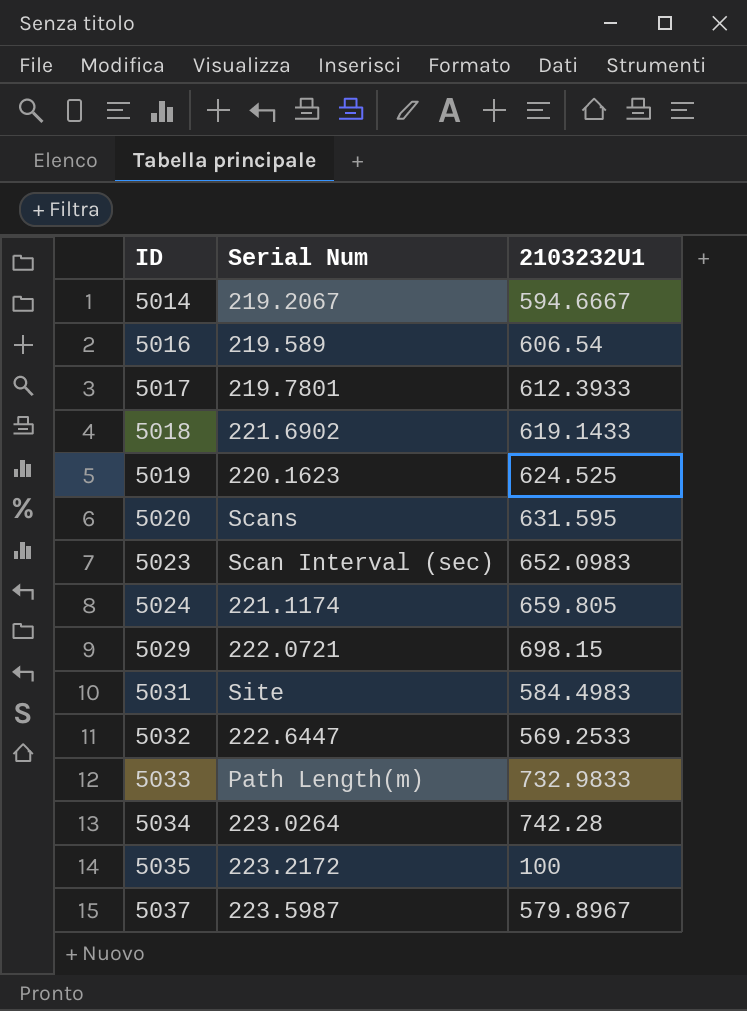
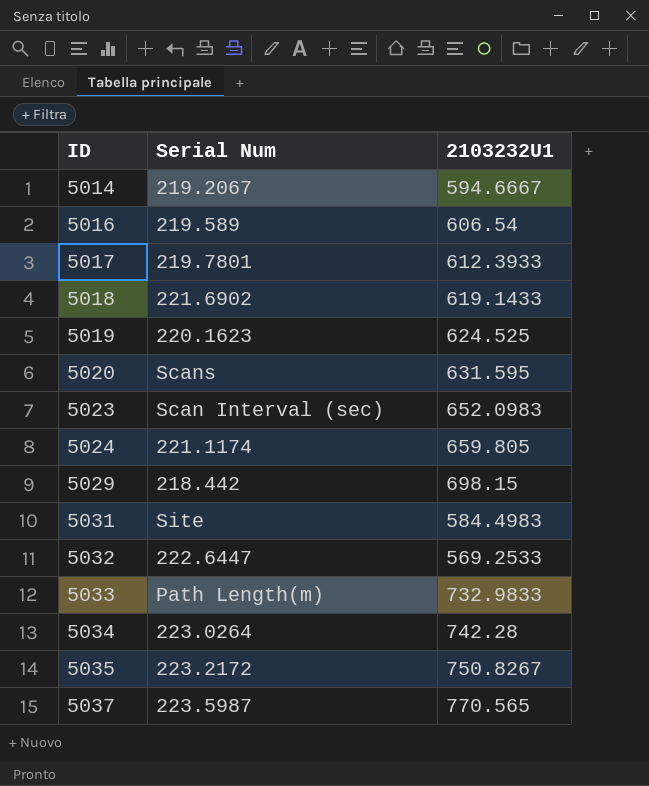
5029 | Serial Num: 222.0721 -> 218.442
5035 | 2103232U1: 100 -> 750.8267
5037 | 2103232U1: 579.8967 -> 770.565

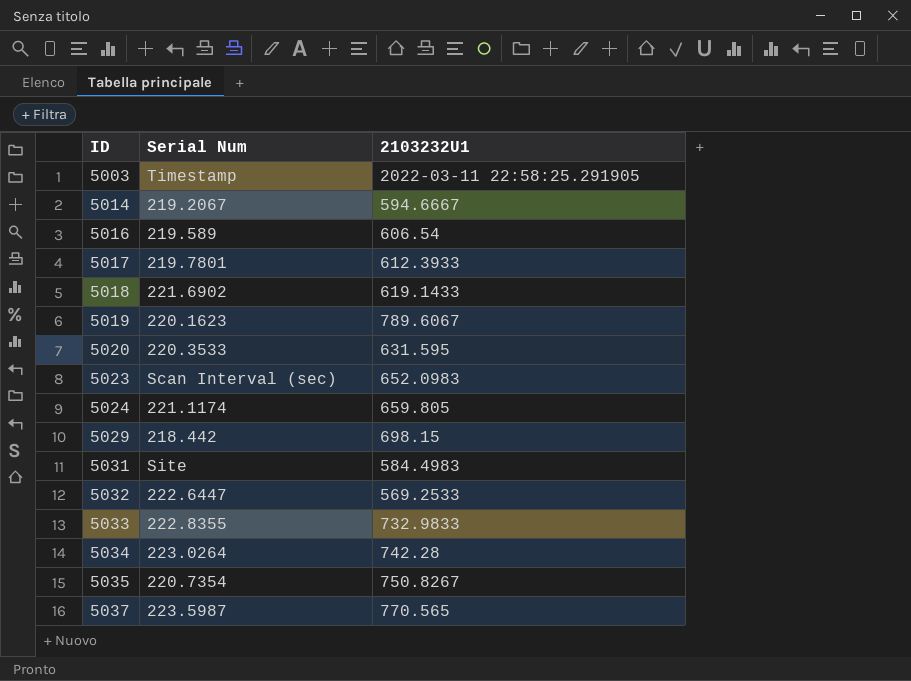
row 5003: none -> Timestamp | 2022-03-11 22:58:25.291905
5019 | 2103232U1: 624.525 -> 789.6067
5020 | Serial Num: Scans -> 220.3533
5033 | Serial Num: Path Length(m) -> 222.8355
5035 | Serial Num: 223.2172 -> 220.7354

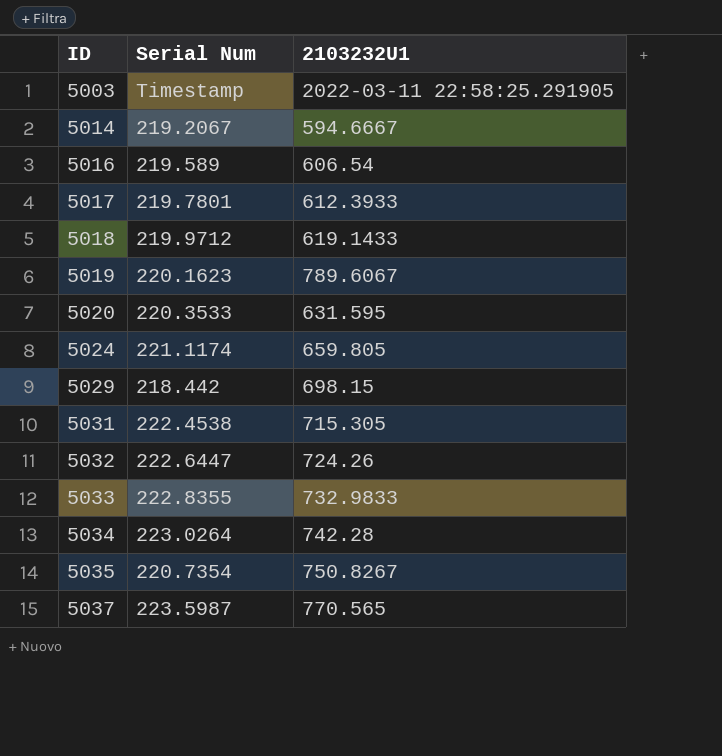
row 5023: Scan Interval (sec) | 652.0983 -> none
5018 | Serial Num: 221.6902 -> 219.9712
5031 | Serial Num: Site -> 222.4538
5031 | 2103232U1: 584.4983 -> 715.305
5032 | 2103232U1: 569.2533 -> 724.26

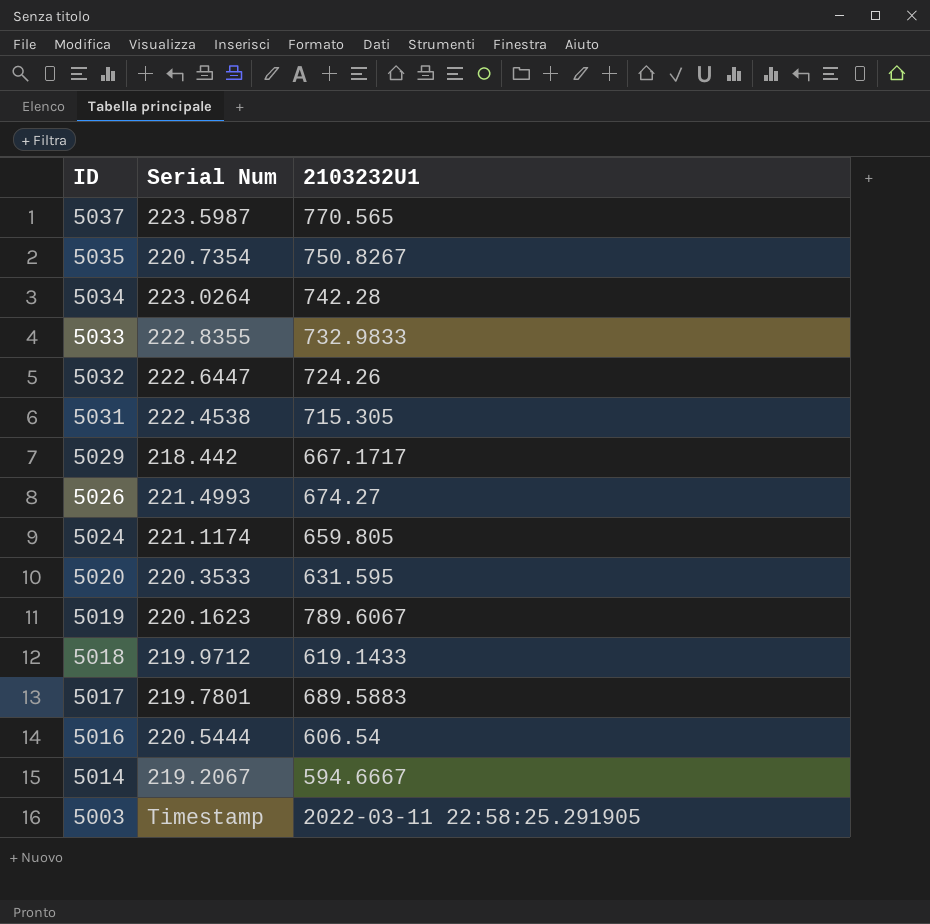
row order: ID ascending -> ID descending
5029 | 2103232U1: 698.15 -> 667.1717
row 5026: none -> 221.4993 | 674.27
5017 | 2103232U1: 612.3933 -> 689.5883
5016 | Serial Num: 219.589 -> 220.5444

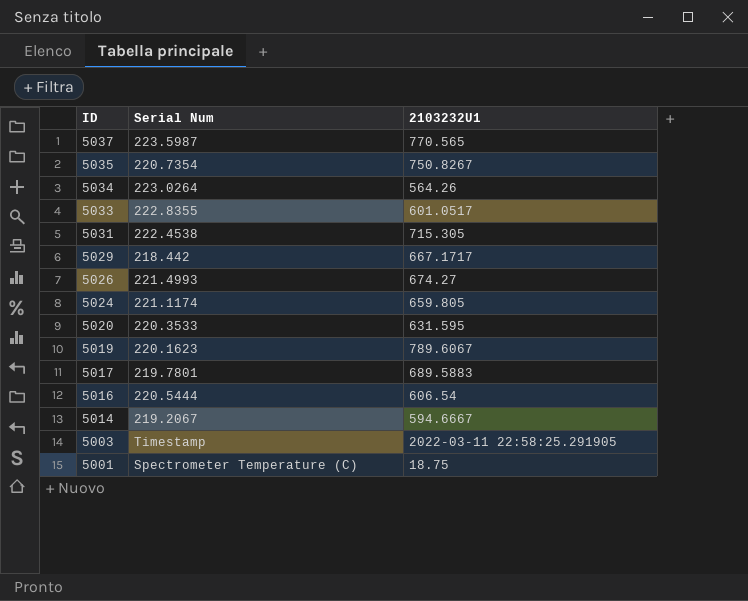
row 5032: 222.6447 | 724.26 -> none
row 5018: 219.9712 | 619.1433 -> none
5034 | 2103232U1: 742.28 -> 564.26
5033 | 2103232U1: 732.9833 -> 601.0517
row 5001: none -> Spectrometer Temperature (C) | 18.75

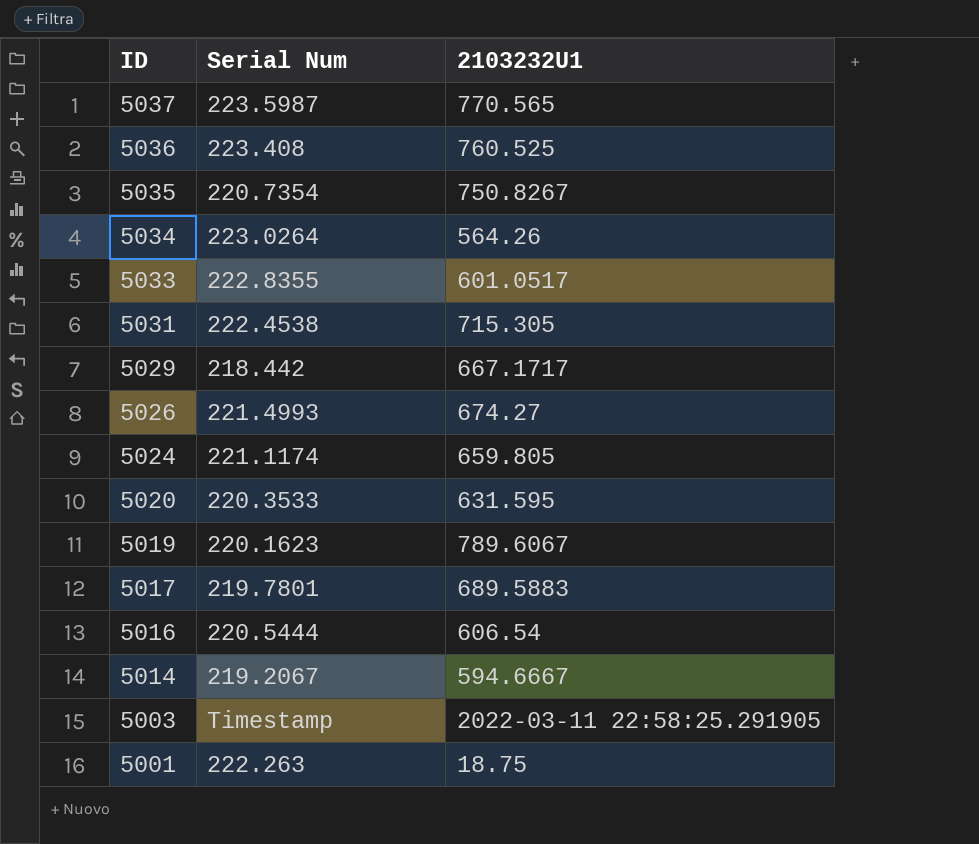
row 5036: none -> 223.408 | 760.525
5001 | Serial Num: Spectrometer Temperature (C) -> 222.263

